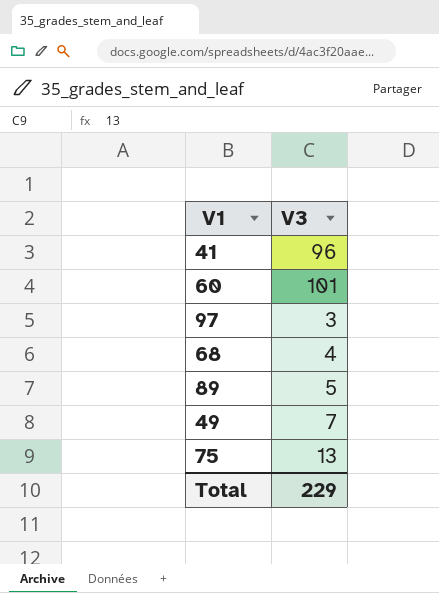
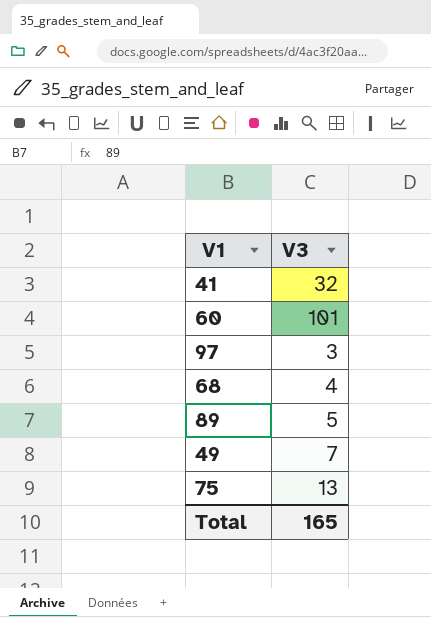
41 | V3: 96 -> 32
Total | V3: 229 -> 165

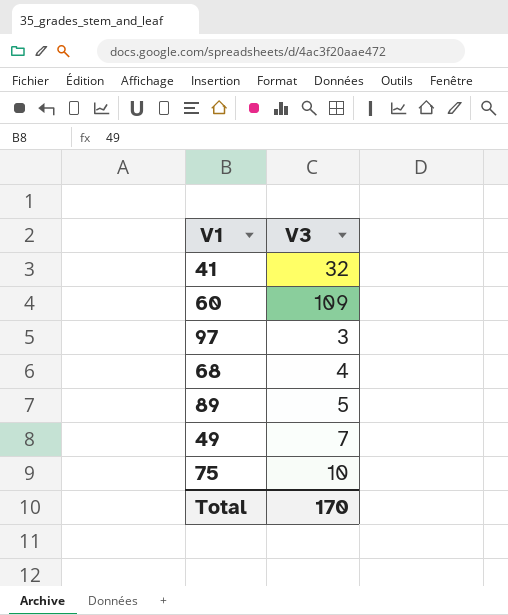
60 | V3: 101 -> 109
75 | V3: 13 -> 10
Total | V3: 165 -> 170

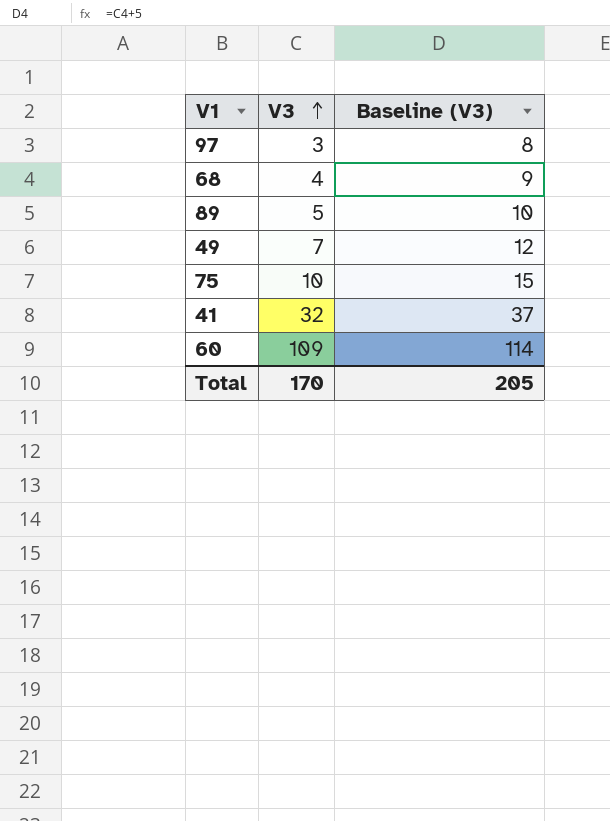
row order: none -> V3 ascending
column Baseline (V3) | formula: none -> [V3] + 5

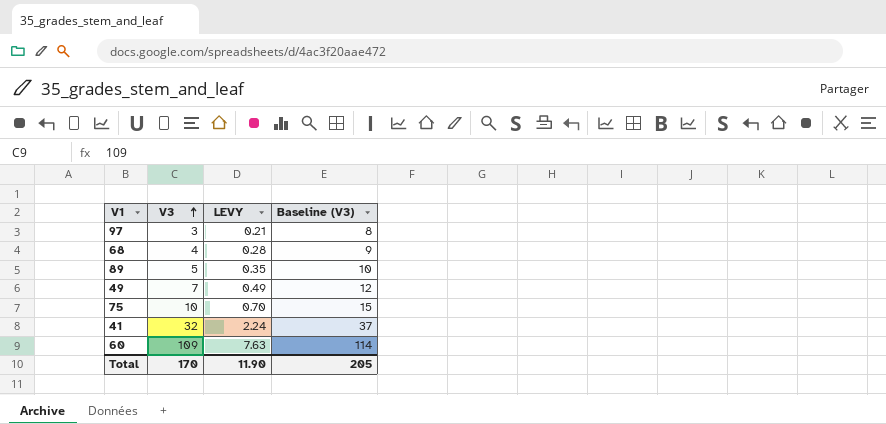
column LEVY | formula: none -> [V3] * 0.07

